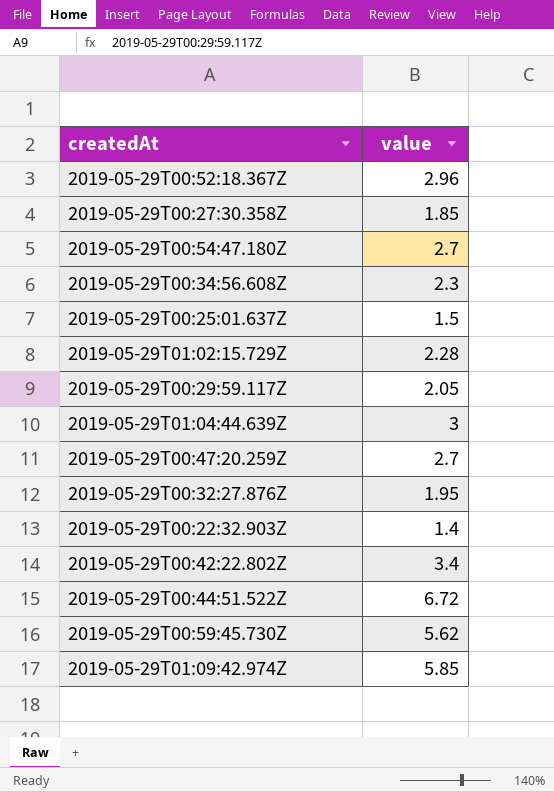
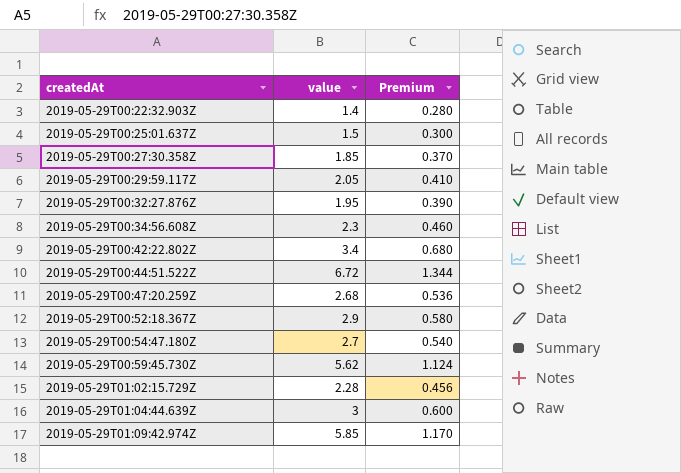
row order: none -> createdAt ascending
column Premium | formula: none -> [value] * 0.2
2019-05-29T00:47:20.259Z | value: 2.7 -> 2.68
2019-05-29T00:52:18.367Z | value: 2.96 -> 2.9

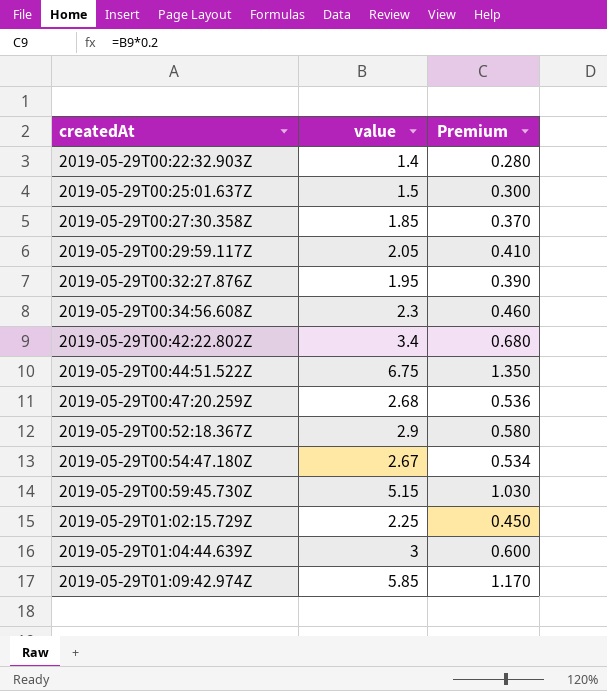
2019-05-29T00:44:51.522Z | value: 6.72 -> 6.75
2019-05-29T00:44:51.522Z | Premium: 1.344 -> 1.350
2019-05-29T00:54:47.180Z | value: 2.7 -> 2.67
2019-05-29T00:54:47.180Z | Premium: 0.540 -> 0.534
2019-05-29T00:59:45.730Z | value: 5.62 -> 5.15
2019-05-29T00:59:45.730Z | Premium: 1.124 -> 1.030
2019-05-29T01:02:15.729Z | value: 2.28 -> 2.25
2019-05-29T01:02:15.729Z | Premium: 0.456 -> 0.450

